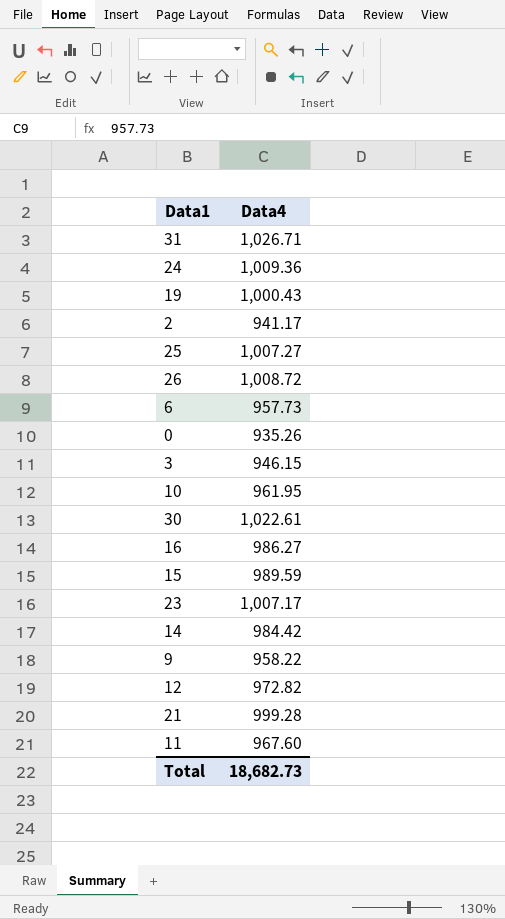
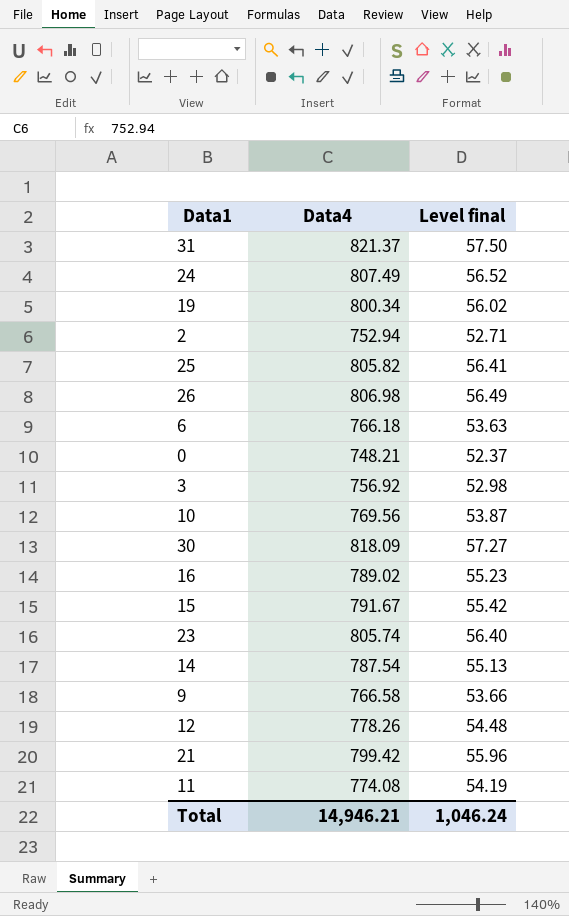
column Level final | formula: none -> [Data4] * 0.07
31 | Data4: 1,026.71 -> 821.37
24 | Data4: 1,009.36 -> 807.49
19 | Data4: 1,000.43 -> 800.34
2 | Data4: 941.17 -> 752.94
25 | Data4: 1,007.27 -> 805.82
26 | Data4: 1,008.72 -> 806.98
6 | Data4: 957.73 -> 766.18
0 | Data4: 935.26 -> 748.21
3 | Data4: 946.15 -> 756.92
10 | Data4: 961.95 -> 769.56
30 | Data4: 1,022.61 -> 818.09
16 | Data4: 986.27 -> 789.02
15 | Data4: 989.59 -> 791.67
23 | Data4: 1,007.17 -> 805.74
14 | Data4: 984.42 -> 787.54
9 | Data4: 958.22 -> 766.58
12 | Data4: 972.82 -> 778.26
21 | Data4: 999.28 -> 799.42
11 | Data4: 967.60 -> 774.08
Total | Data4: 18,682.73 -> 14,946.21

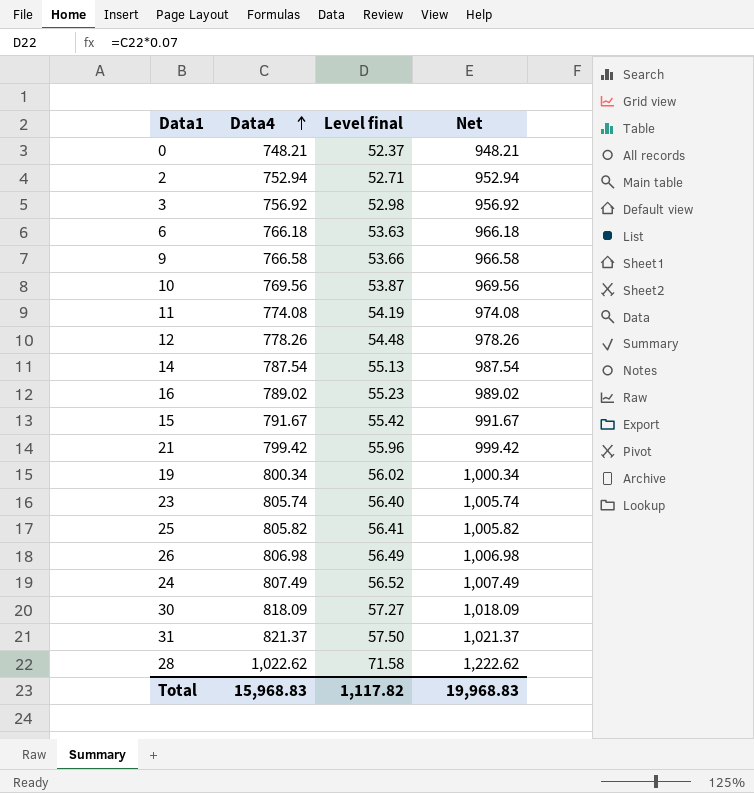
row order: none -> Data4 ascending
column Net | formula: none -> [Data4] + 200
row 28: none -> 1,022.62 | 71.58 | 1,222.62
Total | Data4: 14,946.21 -> 15,968.83
Total | Level final: 1,046.24 -> 1,117.82

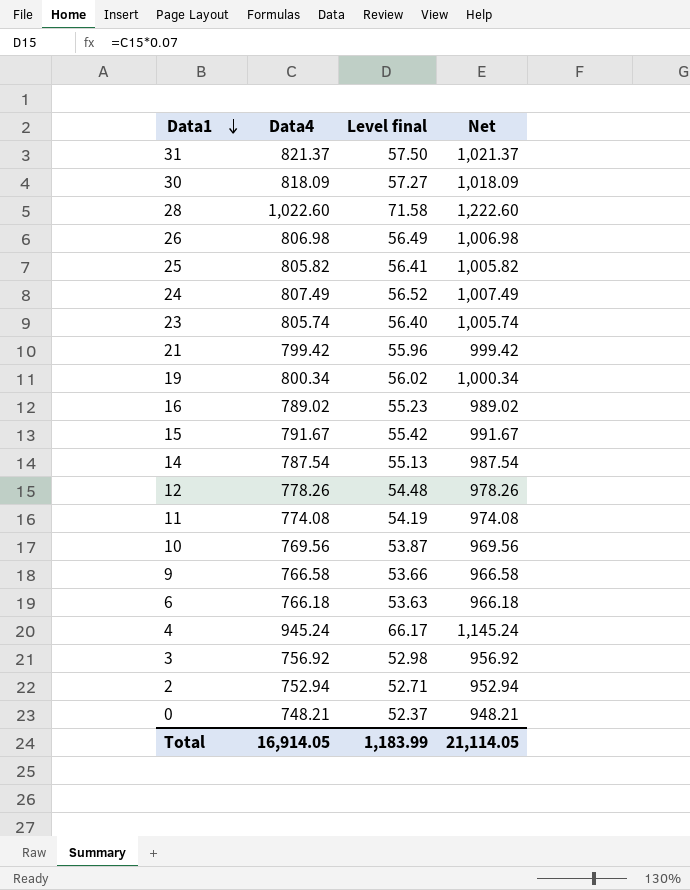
row order: Data4 ascending -> Data1 descending
28 | Data4: 1,022.62 -> 1,022.60
28 | Net: 1,222.62 -> 1,222.60
row 4: none -> 945.24 | 66.17 | 1,145.24
Total | Data4: 15,968.83 -> 16,914.05
Total | Level final: 1,117.82 -> 1,183.99
Total | Net: 19,968.83 -> 21,114.05

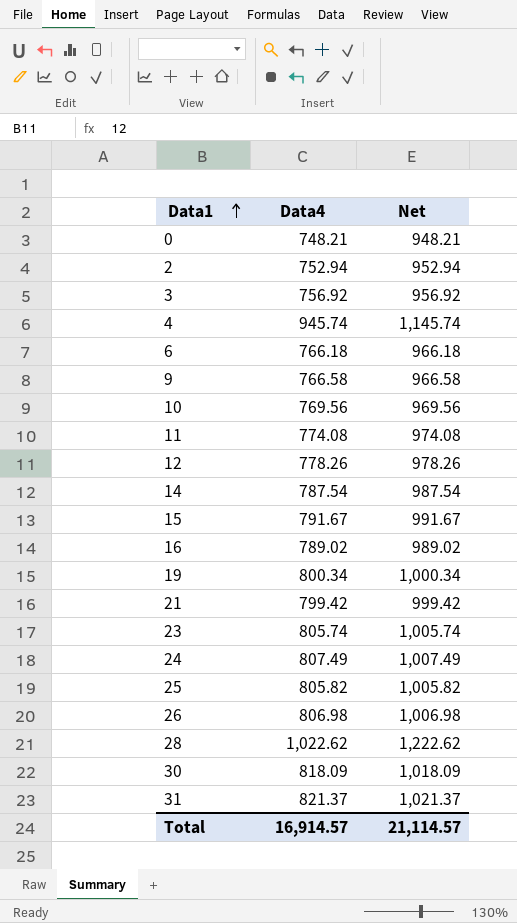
row order: Data1 descending -> Data1 ascending
column Level final | formula: [Data4] * 0.07 -> none
4 | Data4: 945.24 -> 945.74
4 | Net: 1,145.24 -> 1,145.74
28 | Data4: 1,022.60 -> 1,022.62
28 | Net: 1,222.60 -> 1,222.62
Total | Data4: 16,914.05 -> 16,914.57
Total | Net: 21,114.05 -> 21,114.57

